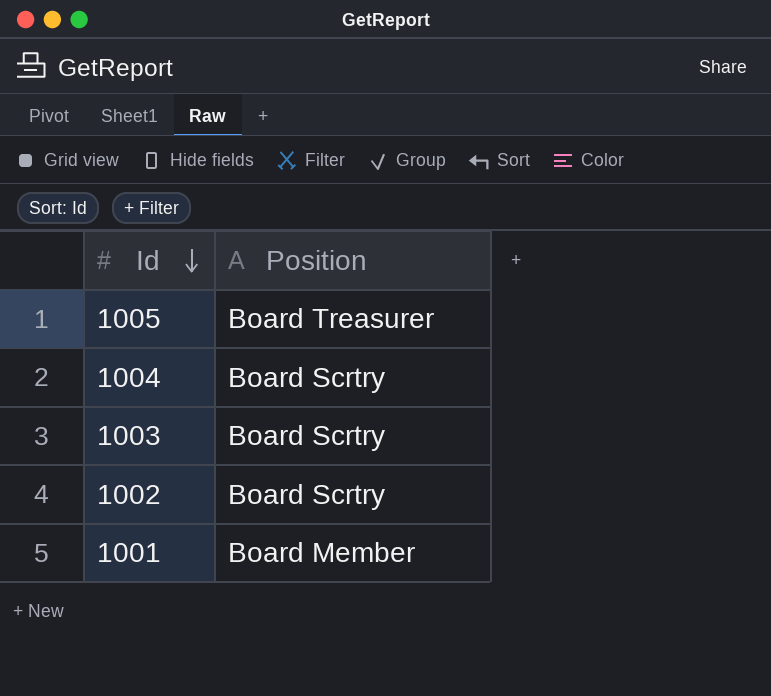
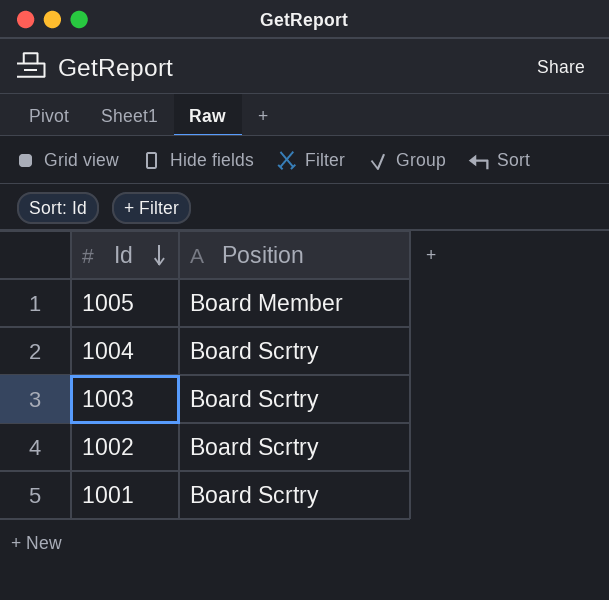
1005 | Position: Board Treasurer -> Board Member
1001 | Position: Board Member -> Board Scrtry

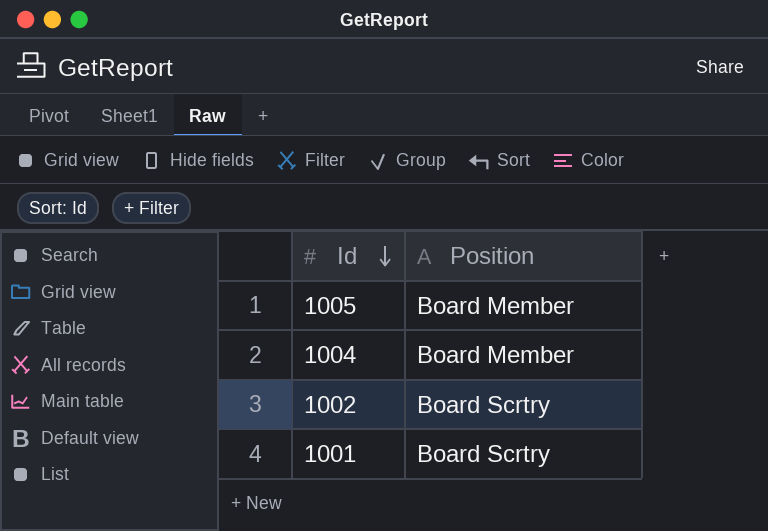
row 1003: Board Scrtry -> none
1004 | Position: Board Scrtry -> Board Member

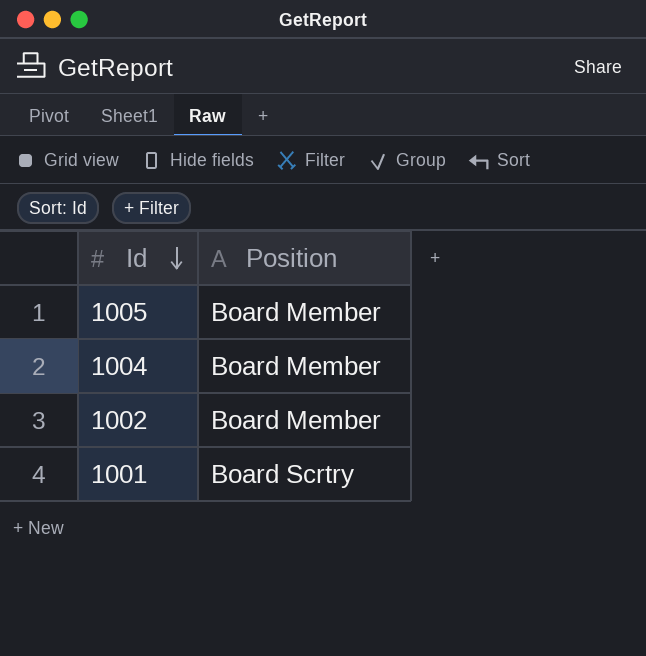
1002 | Position: Board Scrtry -> Board Member

